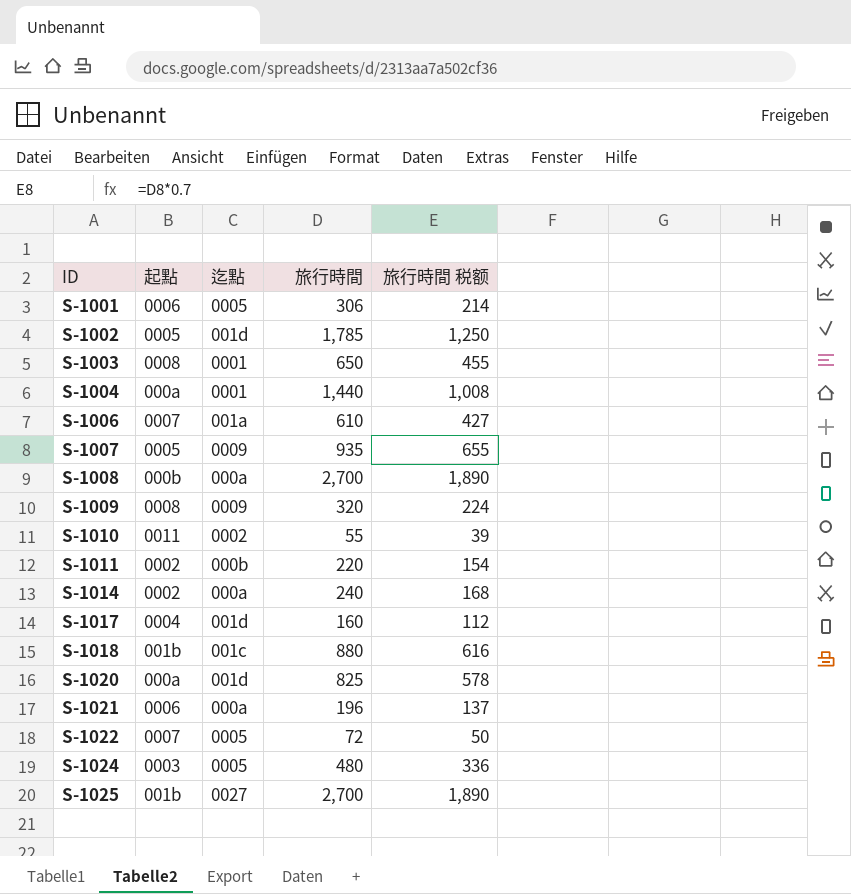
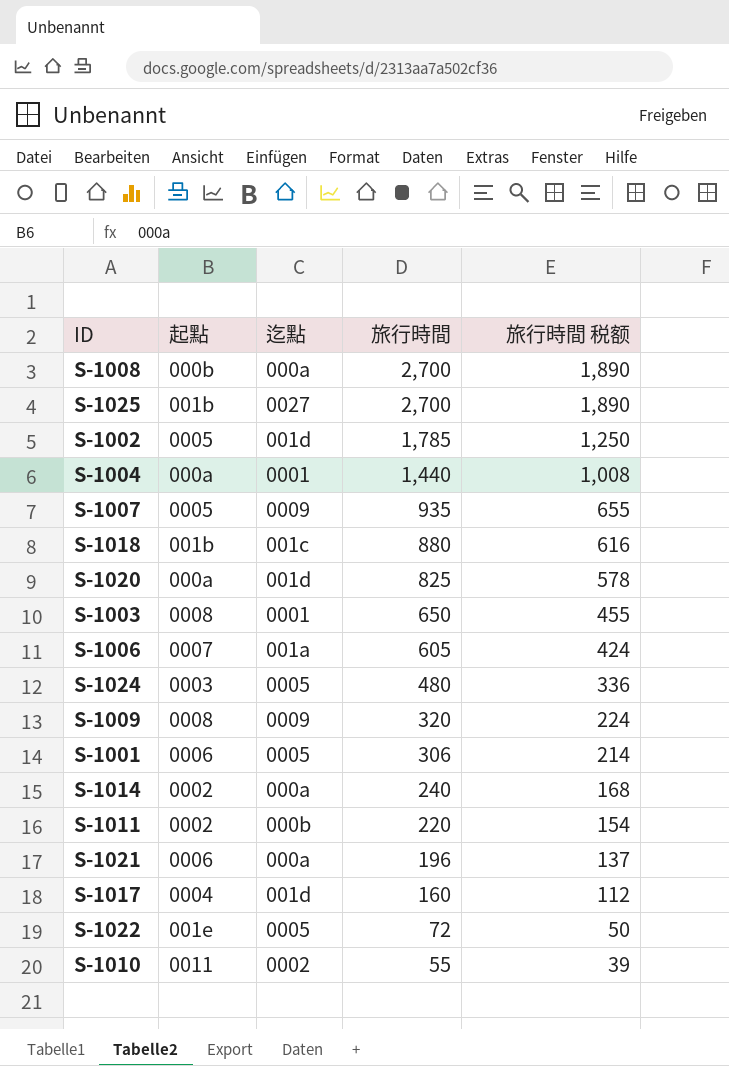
row order: ID ascending -> 旅行時間 descending
S-1006 | 旅行時間: 610 -> 605
S-1006 | 旅行時間 税额: 427 -> 424
S-1022 | 起點: 0007 -> 001e

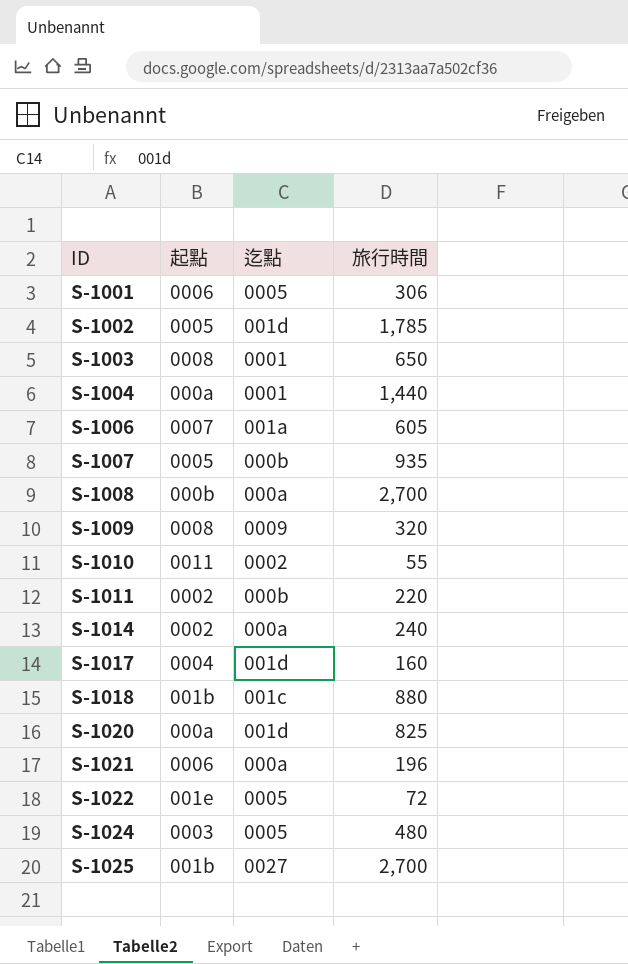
row order: 旅行時間 descending -> ID ascending
column 旅行時間 税额 | formula: [旅行時間] * 0.7 -> none
S-1007 | 迄點: 0009 -> 000b

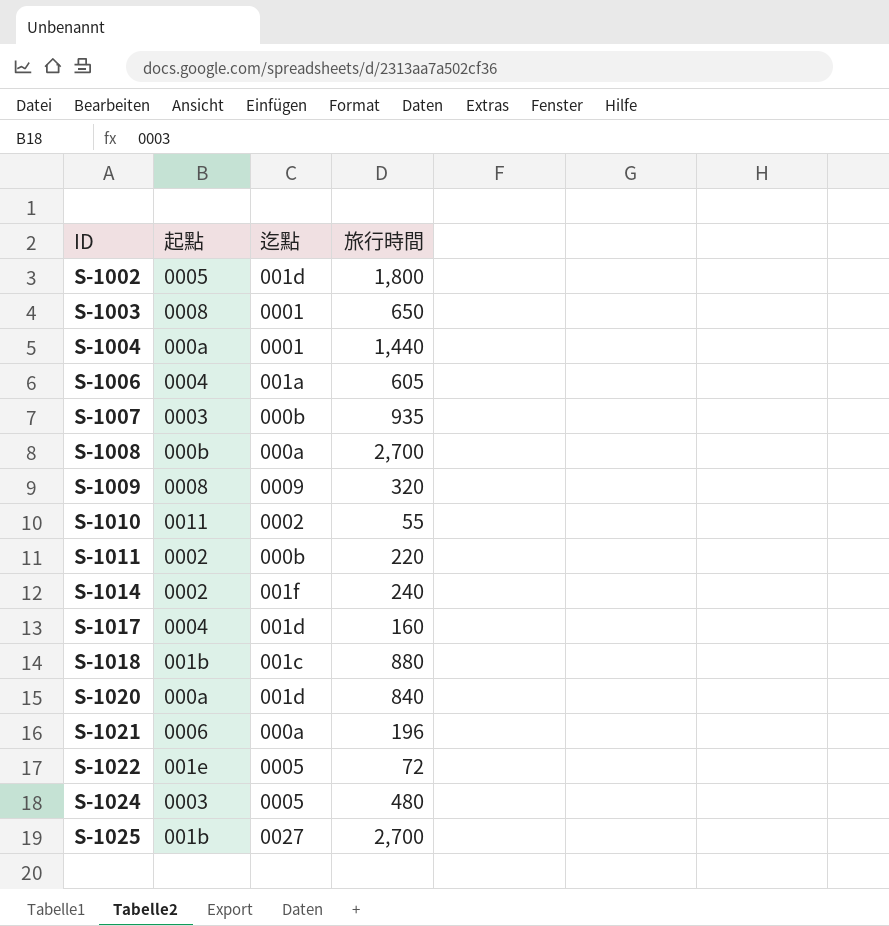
row S-1001: 0006 | 0005 | 306 -> none
S-1002 | 旅行時間: 1,785 -> 1,800
S-1006 | 起點: 0007 -> 0004
S-1007 | 起點: 0005 -> 0003
S-1014 | 迄點: 000a -> 001f
S-1020 | 旅行時間: 825 -> 840

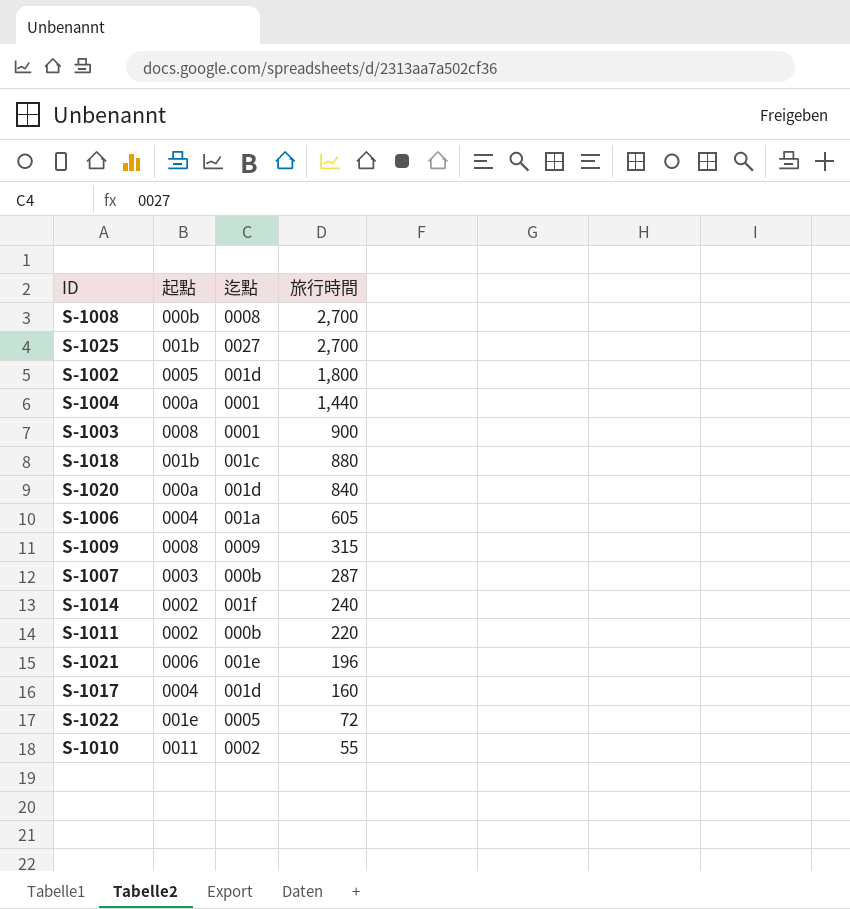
row order: ID ascending -> 旅行時間 descending
row S-1024: 0003 | 0005 | 480 -> none
S-1008 | 迄點: 000a -> 0008
S-1003 | 旅行時間: 650 -> 900
S-1009 | 旅行時間: 320 -> 315
S-1007 | 旅行時間: 935 -> 287
S-1021 | 迄點: 000a -> 001e

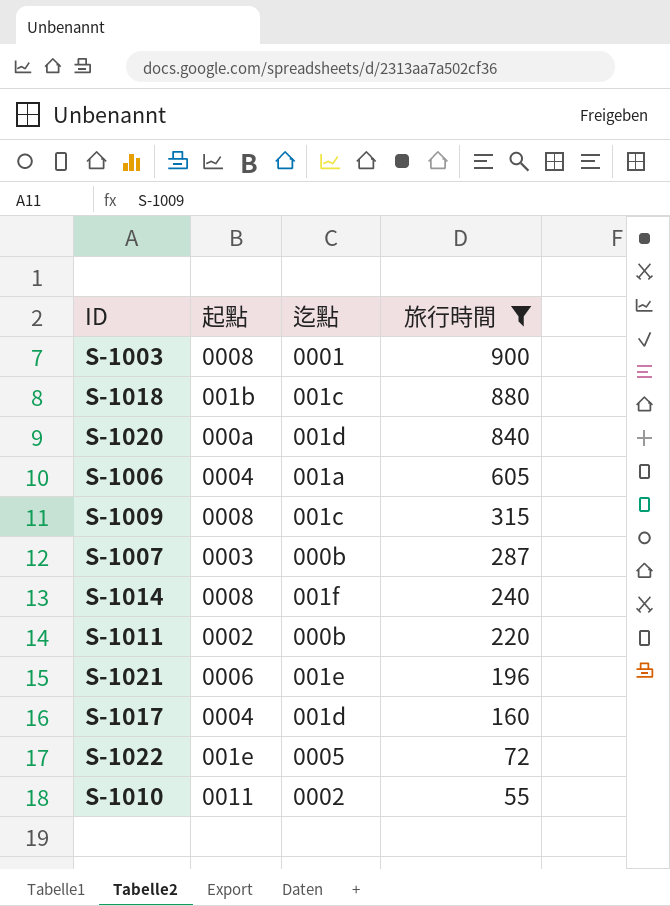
filter: none -> 旅行時間 <= 900
S-1009 | 迄點: 0009 -> 001c
S-1014 | 起點: 0002 -> 0008

